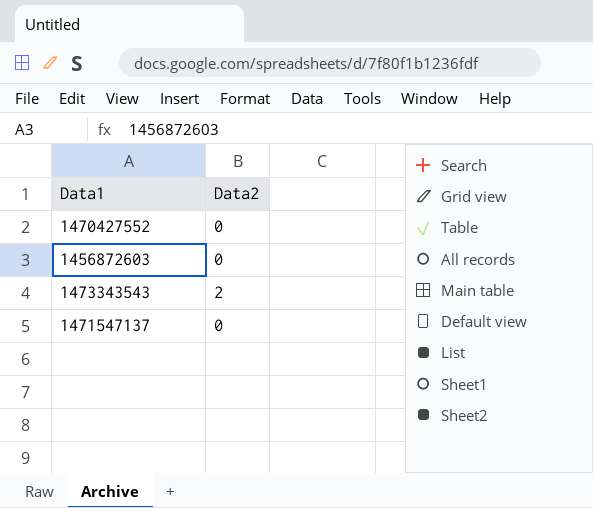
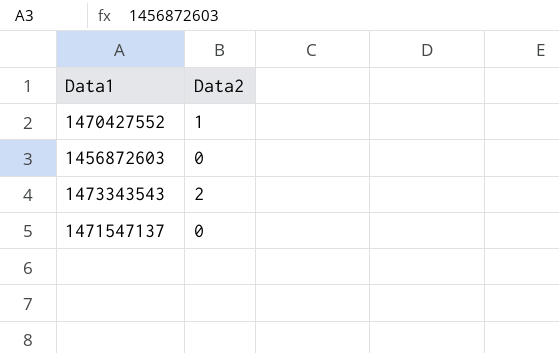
1470427552 | Data2: 0 -> 1

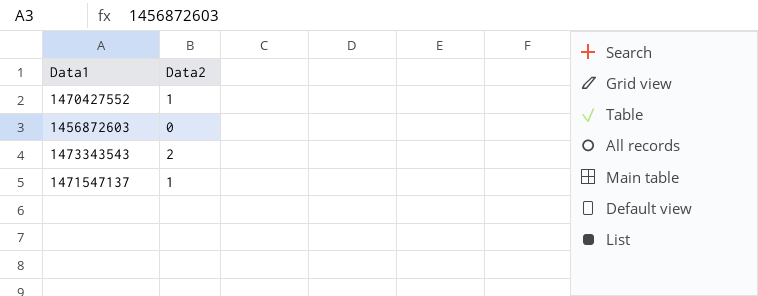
1471547137 | Data2: 0 -> 1

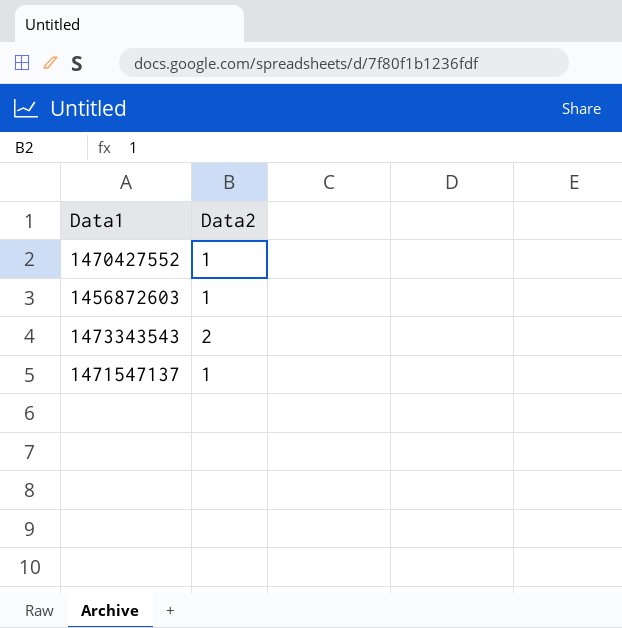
1456872603 | Data2: 0 -> 1

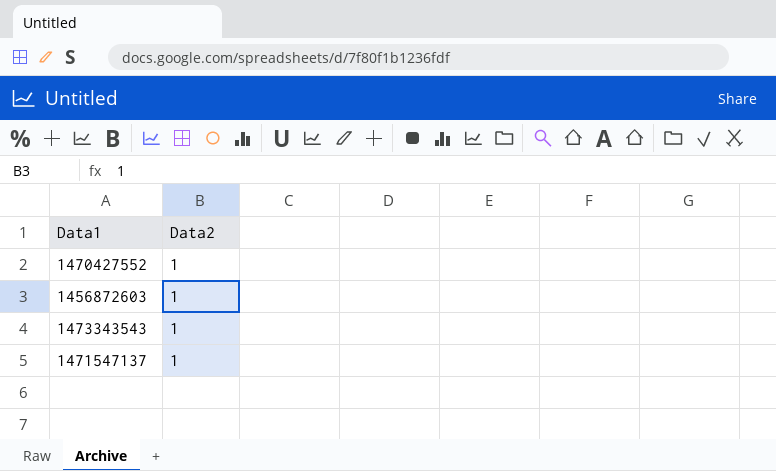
1473343543 | Data2: 2 -> 1

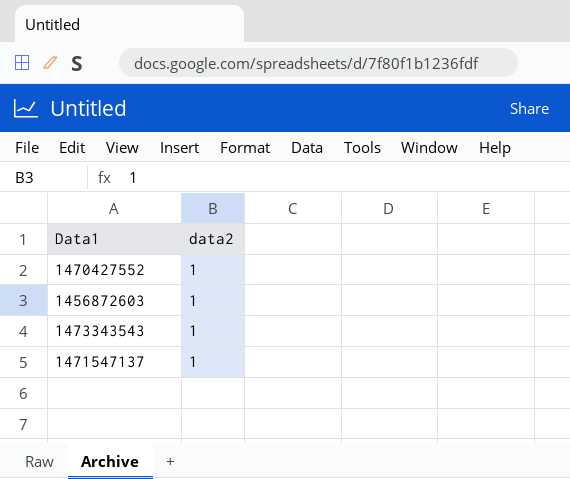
column name: Data2 -> data2

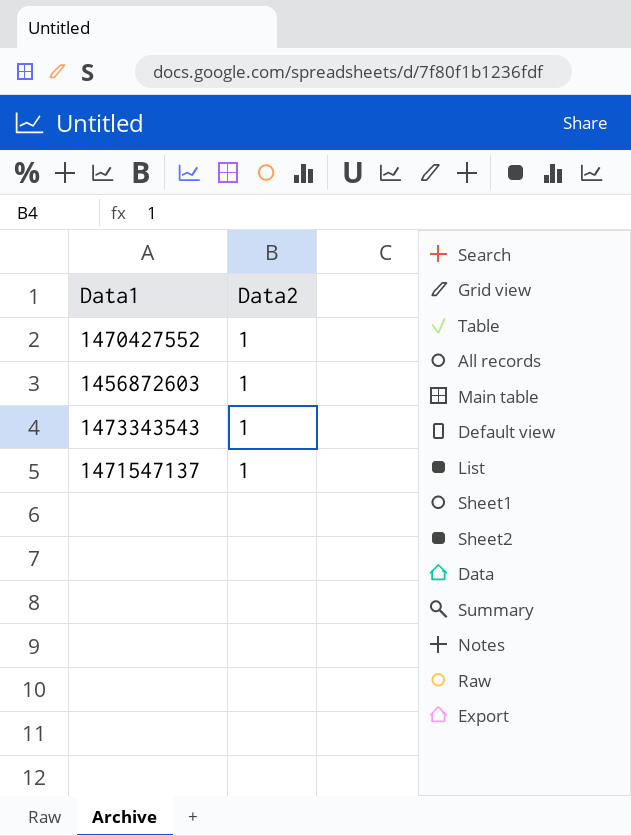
column name: data2 -> Data2

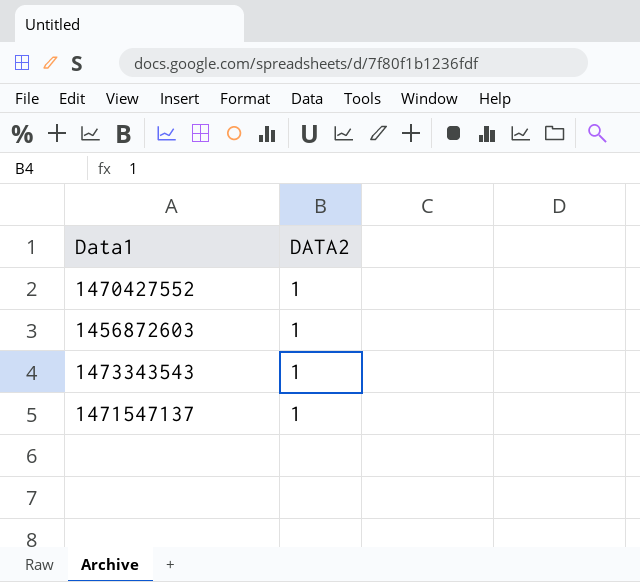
column name: Data2 -> DATA2

